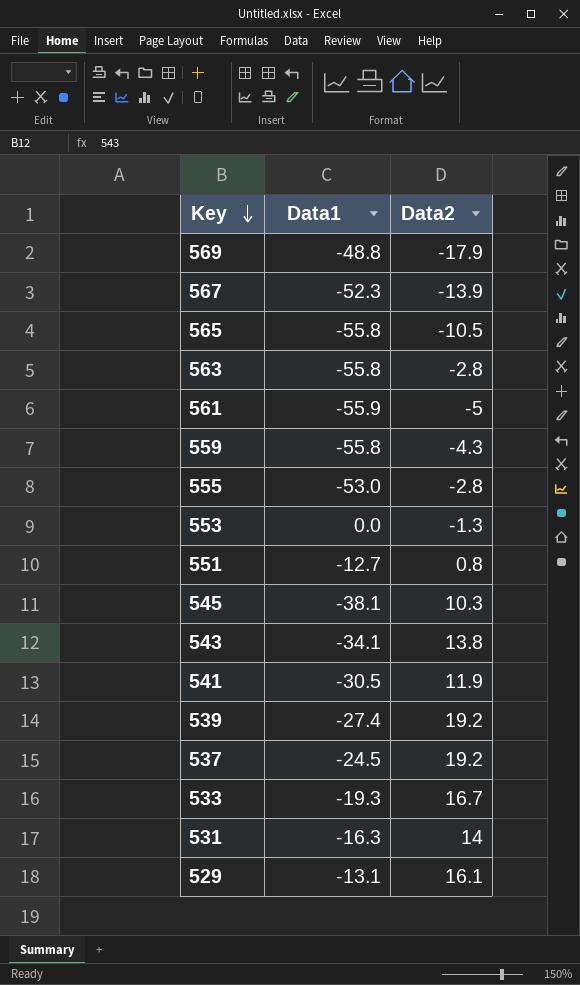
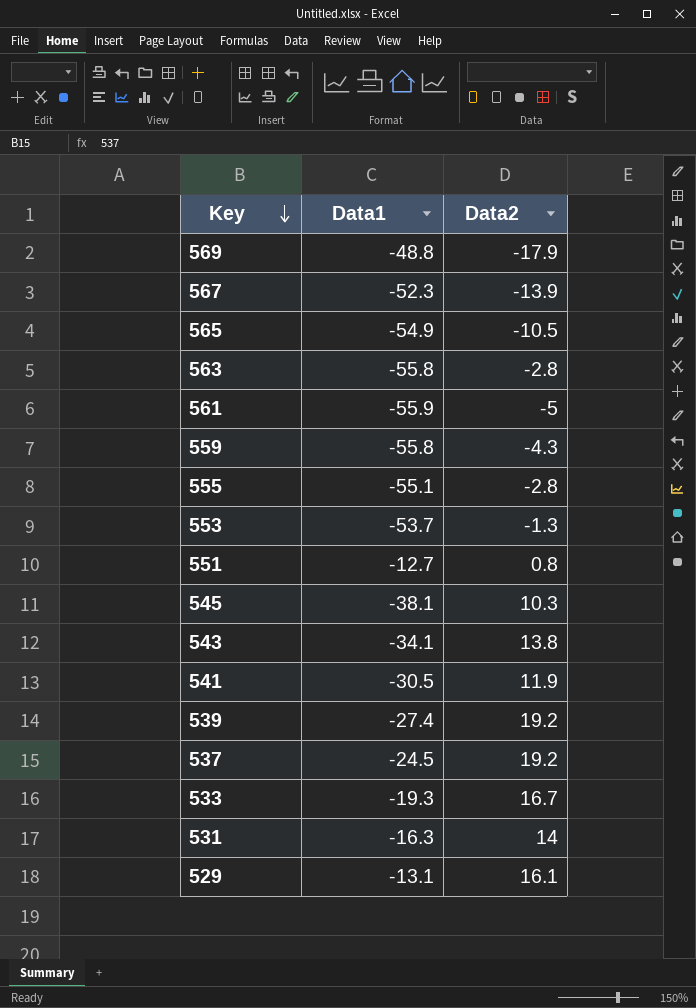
565 | Data1: -55.8 -> -54.9
555 | Data1: -53.0 -> -55.1
553 | Data1: 0.0 -> -53.7

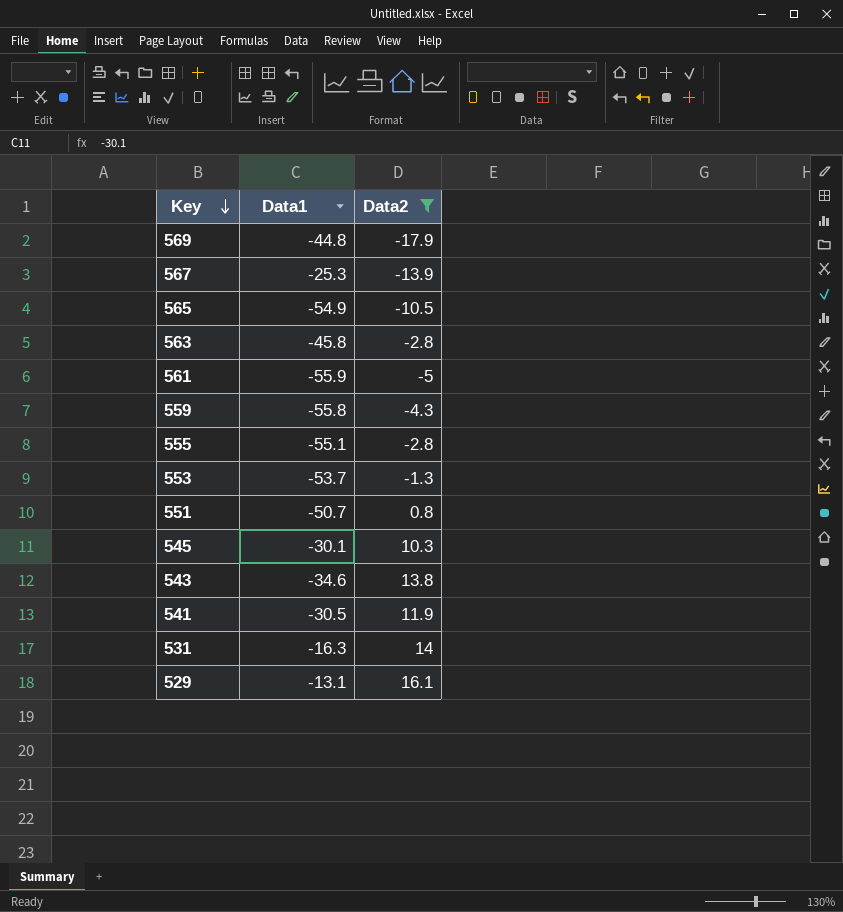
filter: none -> Data2 <= 16.1
569 | Data1: -48.8 -> -44.8
567 | Data1: -52.3 -> -25.3
563 | Data1: -55.8 -> -45.8
551 | Data1: -12.7 -> -50.7
545 | Data1: -38.1 -> -30.1
543 | Data1: -34.1 -> -34.6

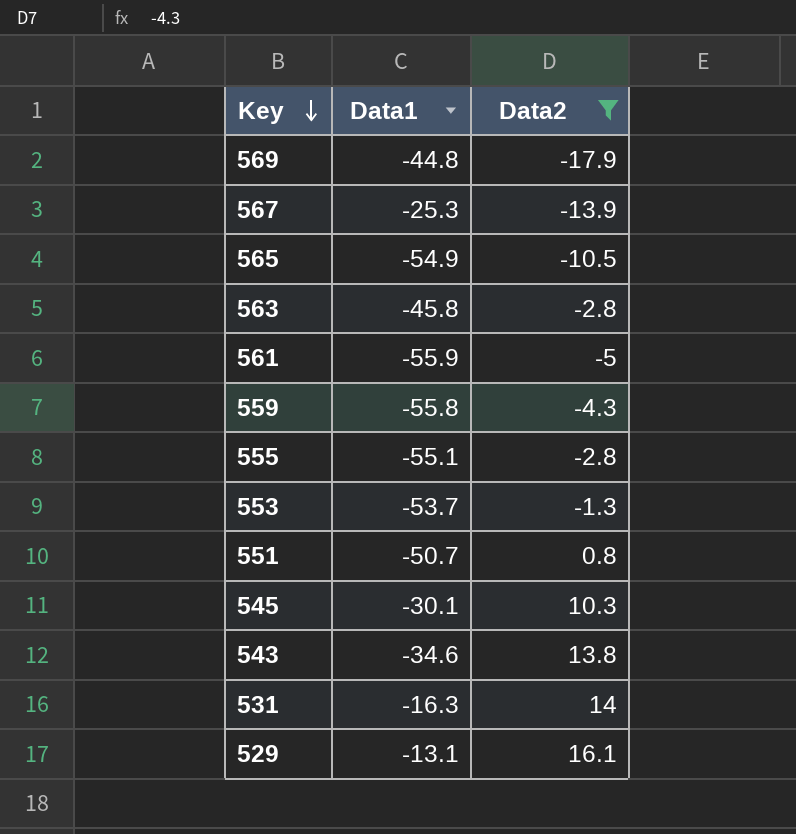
row 541: -30.5 | 11.9 -> none

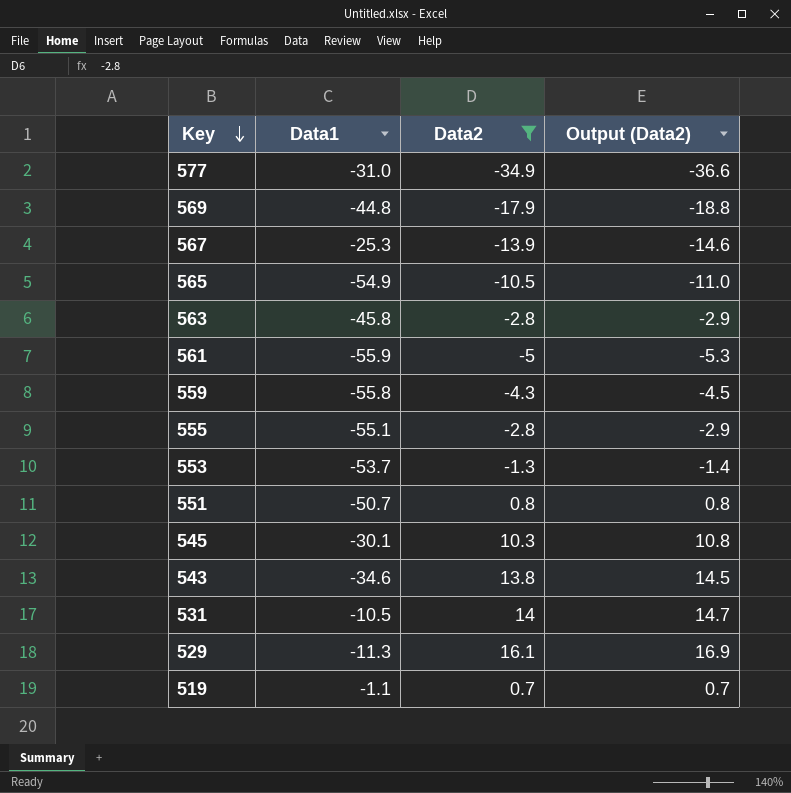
column Output (Data2) | formula: none -> [Data2] * 1.05
row 577: none -> -31.0 | -34.9 | -36.6
531 | Data1: -16.3 -> -10.5
529 | Data1: -13.1 -> -11.3
row 519: none -> -1.1 | 0.7 | 0.7

